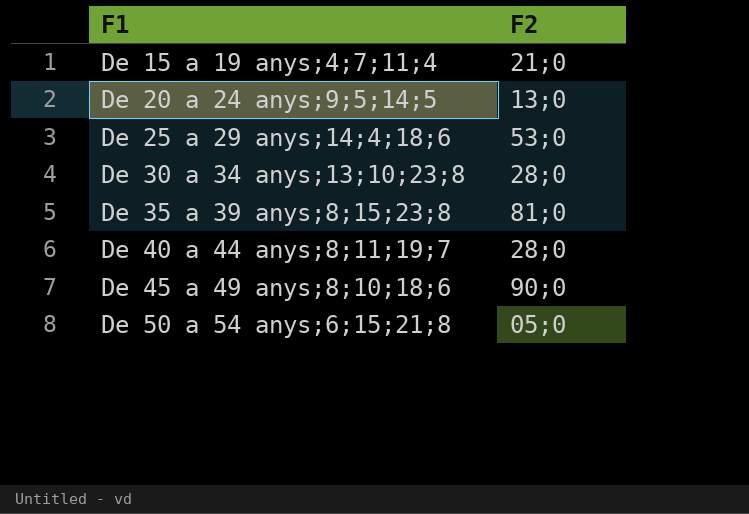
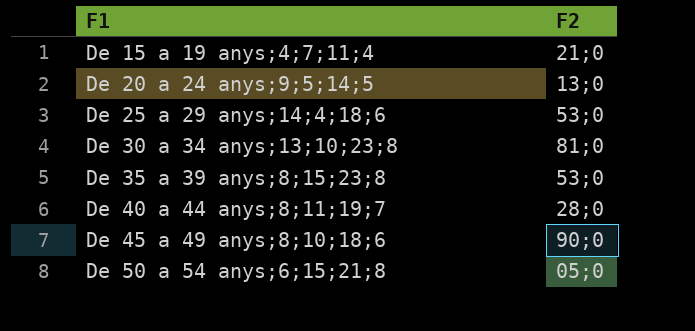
De 30 a 34 anys;13;10;23;8 | F2: 28;0 -> 81;0
De 35 a 39 anys;8;15;23;8 | F2: 81;0 -> 53;0

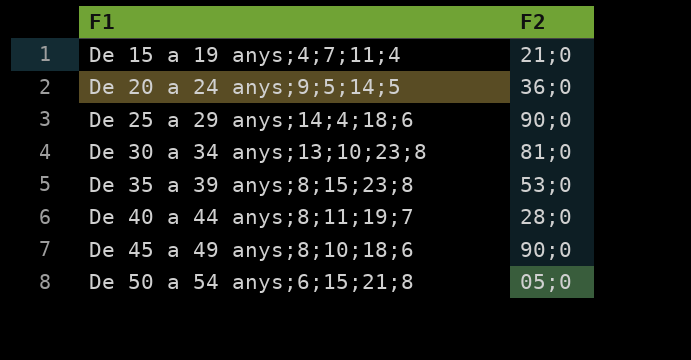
De 20 a 24 anys;9;5;14;5 | F2: 13;0 -> 36;0
De 25 a 29 anys;14;4;18;6 | F2: 53;0 -> 90;0

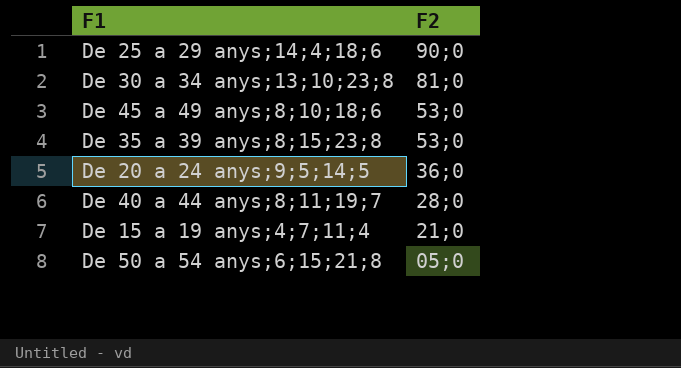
row order: F1 ascending -> F2 descending
De 45 a 49 anys;8;10;18;6 | F2: 90;0 -> 53;0

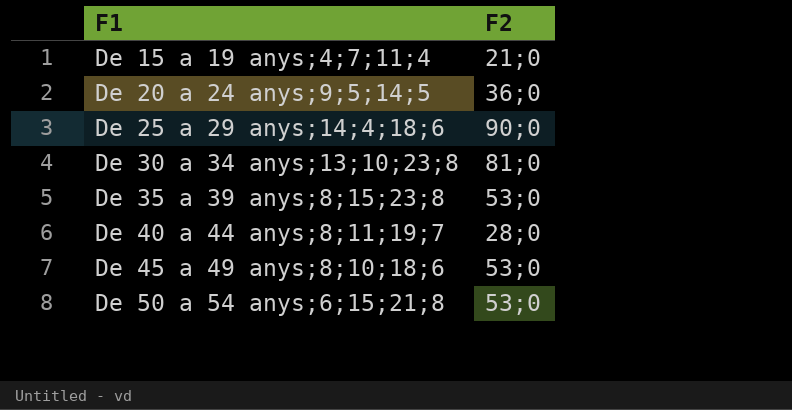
row order: F2 descending -> F1 ascending
De 50 a 54 anys;6;15;21;8 | F2: 05;0 -> 53;0

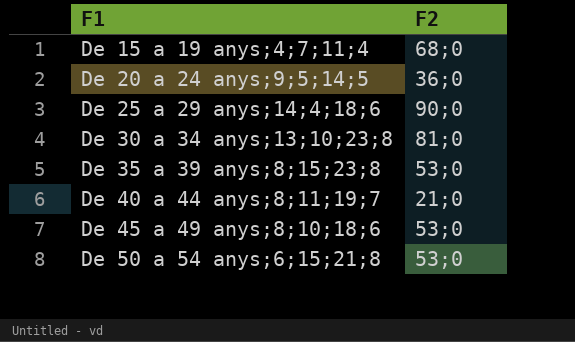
De 15 a 19 anys;4;7;11;4 | F2: 21;0 -> 68;0
De 40 a 44 anys;8;11;19;7 | F2: 28;0 -> 21;0

